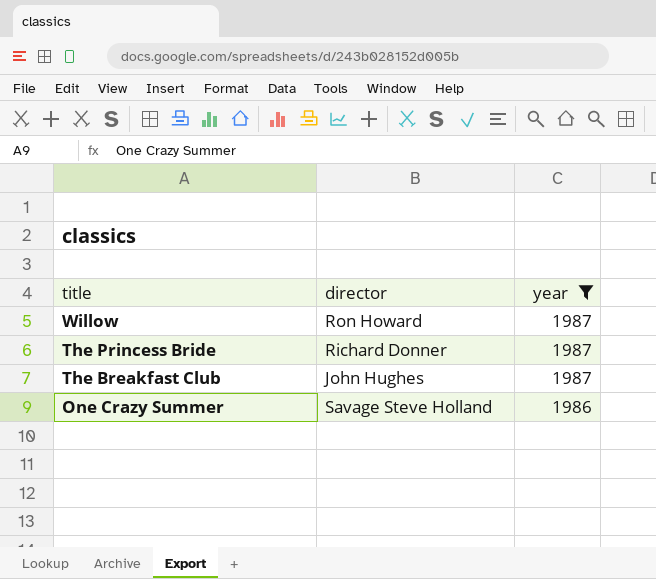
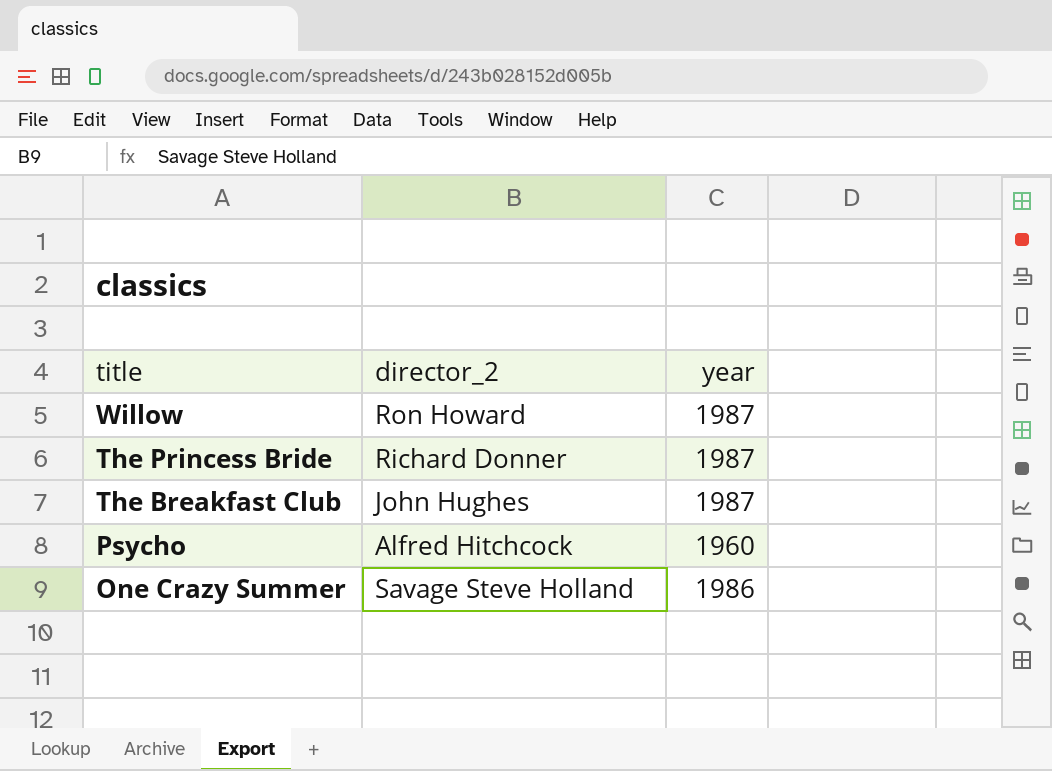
filter: year != 1960 -> none
column name: director -> director_2

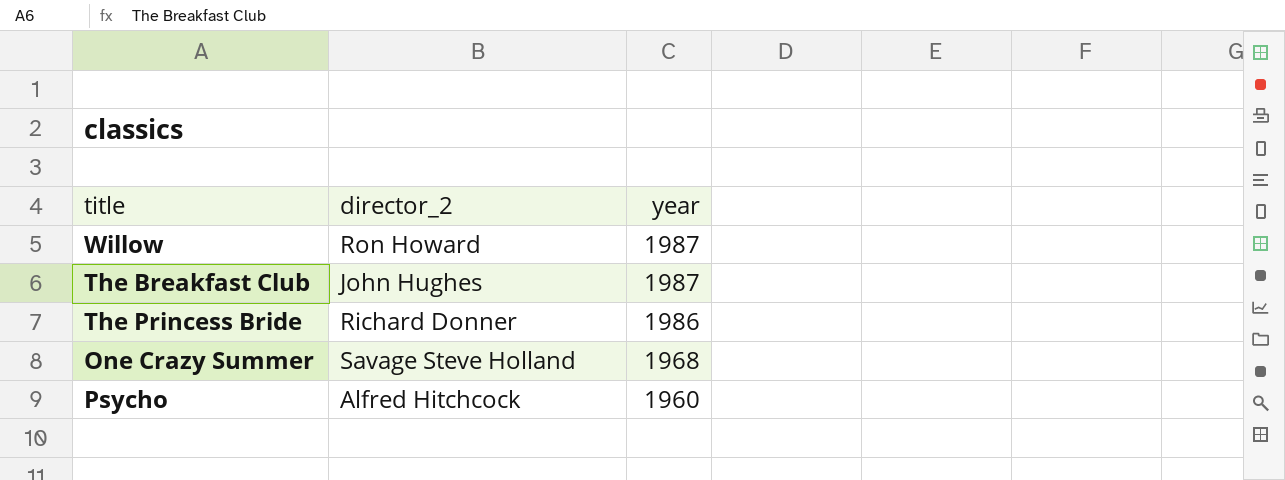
row order: title descending -> year descending
The Princess Bride | year: 1987 -> 1986
One Crazy Summer | year: 1986 -> 1968

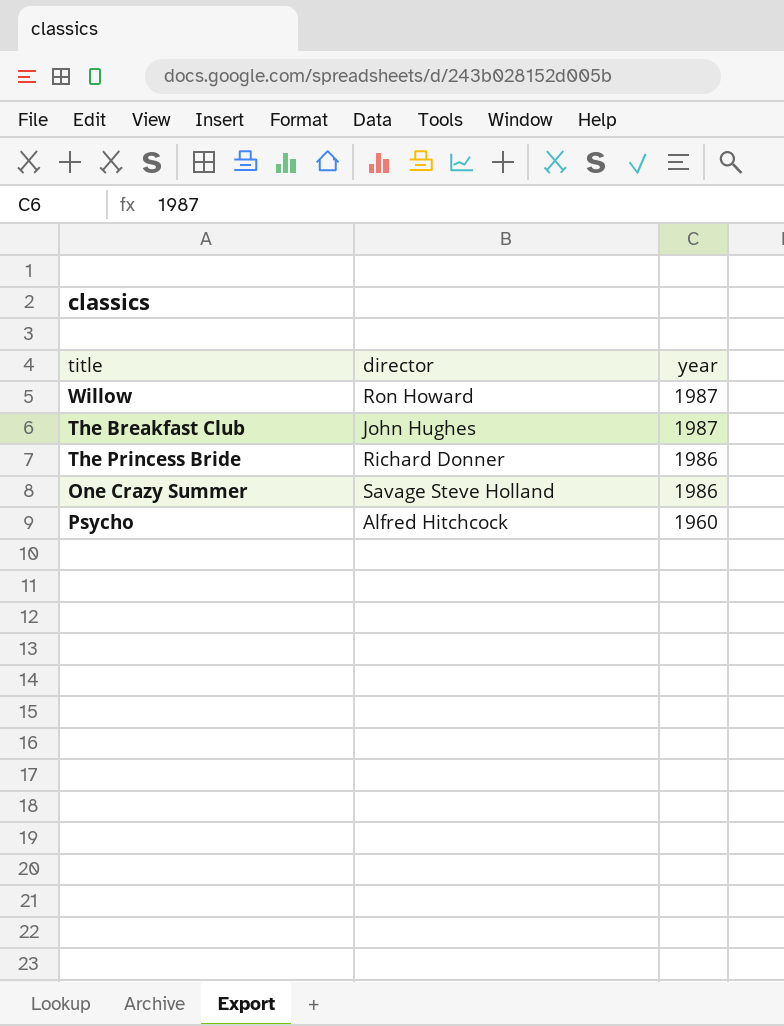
column name: director_2 -> director
One Crazy Summer | year: 1968 -> 1986

